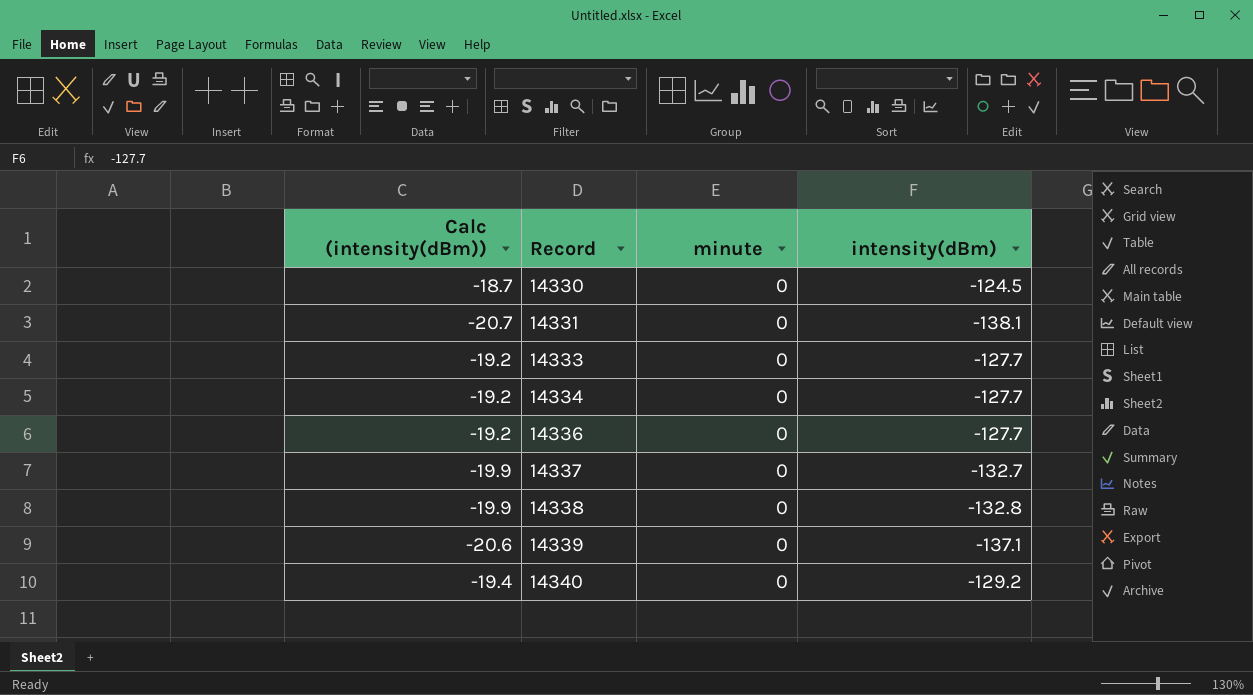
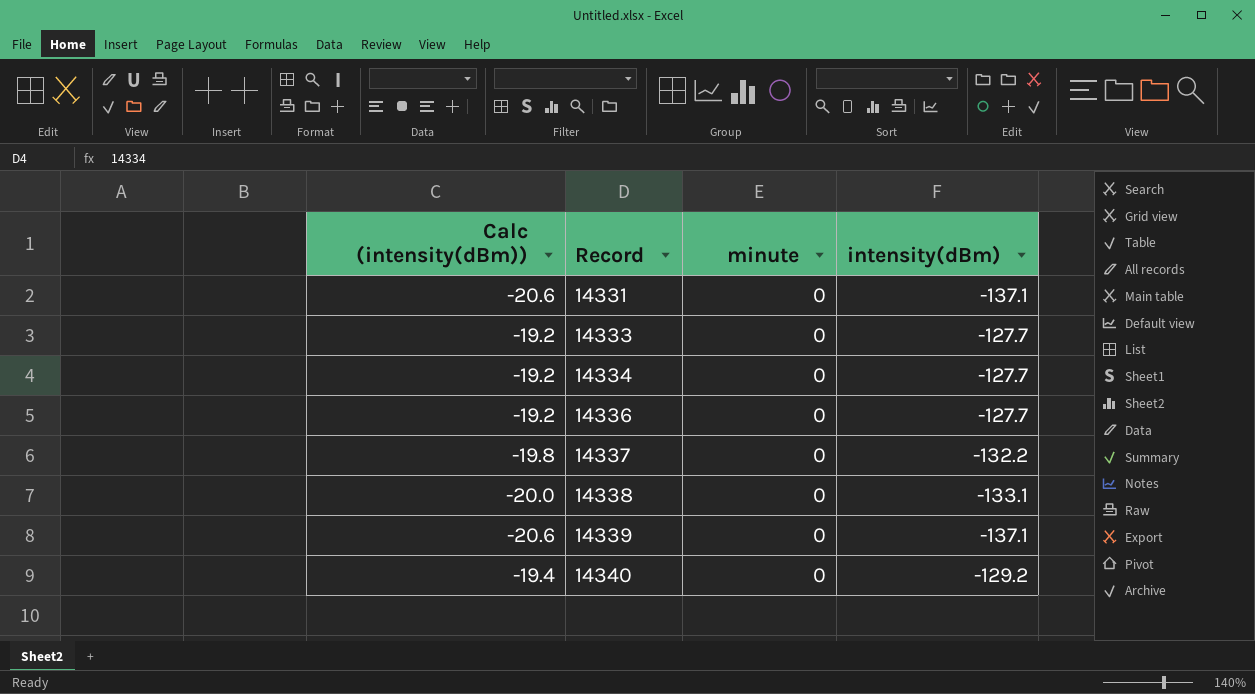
row 14330: -18.7 | 0 | -124.5 -> none
14331 | Calc (intensity(dBm)): -20.7 -> -20.6
14331 | intensity(dBm): -138.1 -> -137.1
14337 | Calc (intensity(dBm)): -19.9 -> -19.8
14337 | intensity(dBm): -132.7 -> -132.2
14338 | Calc (intensity(dBm)): -19.9 -> -20.0
14338 | intensity(dBm): -132.8 -> -133.1

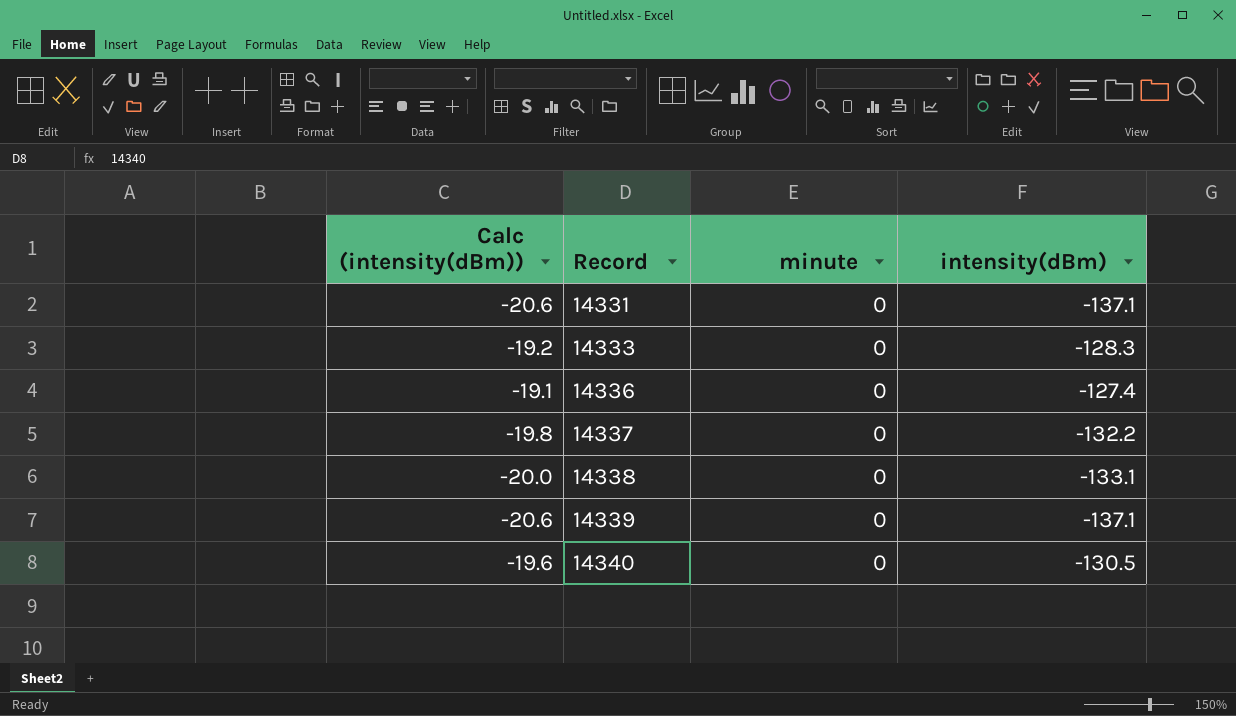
row 14334: -19.2 | 0 | -127.7 -> none
14333 | intensity(dBm): -127.7 -> -128.3
14336 | Calc (intensity(dBm)): -19.2 -> -19.1
14336 | intensity(dBm): -127.7 -> -127.4
14340 | Calc (intensity(dBm)): -19.4 -> -19.6
14340 | intensity(dBm): -129.2 -> -130.5

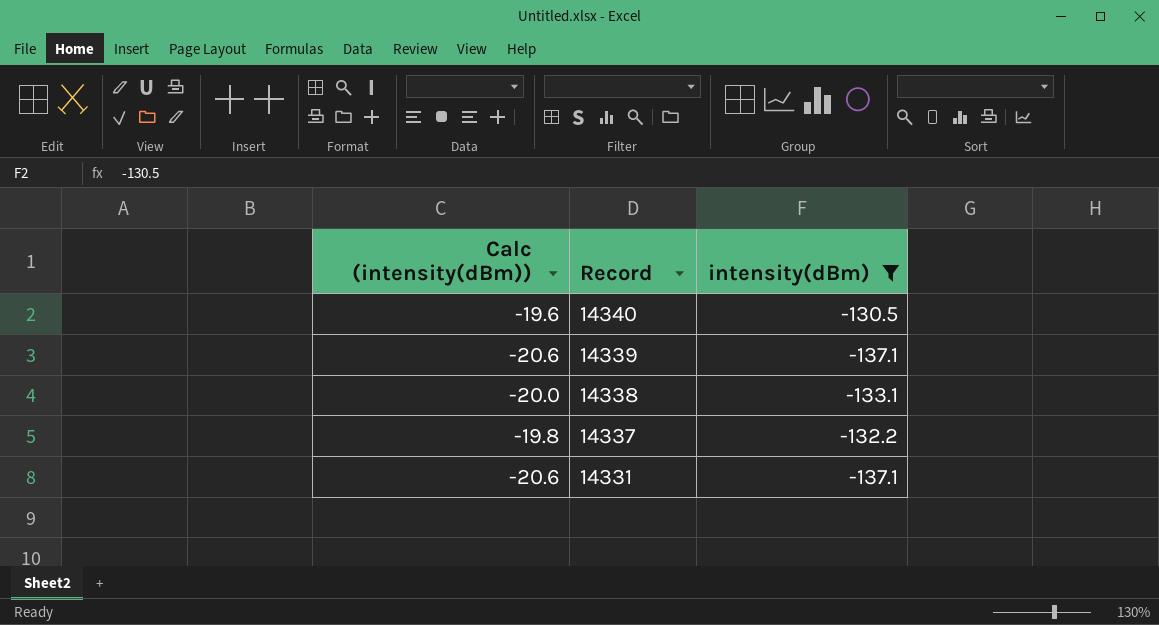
filter: none -> intensity(dBm) <= -130.5
row order: Record ascending -> Record descending
column minute | position: 3 -> none

